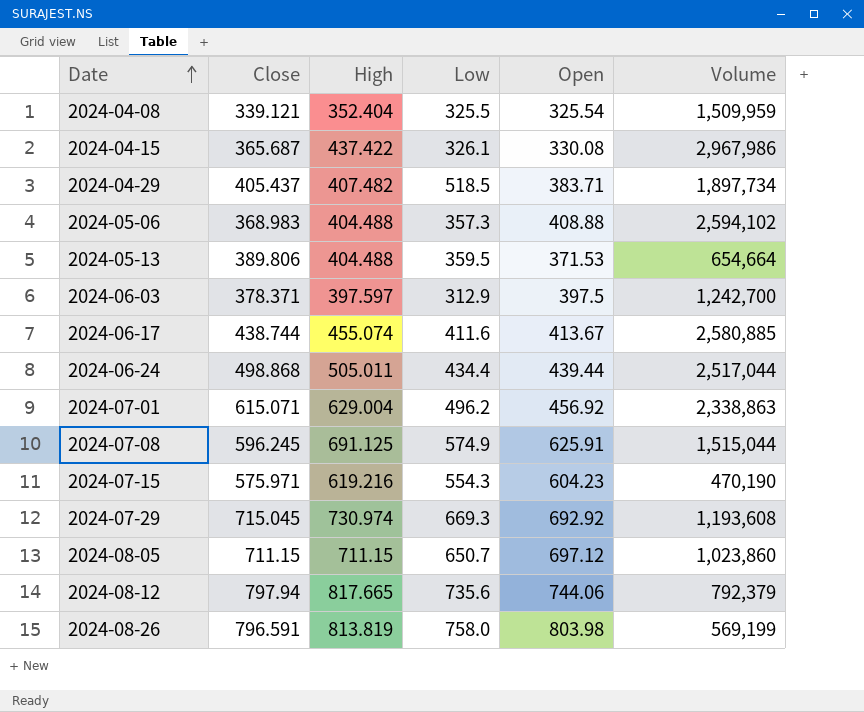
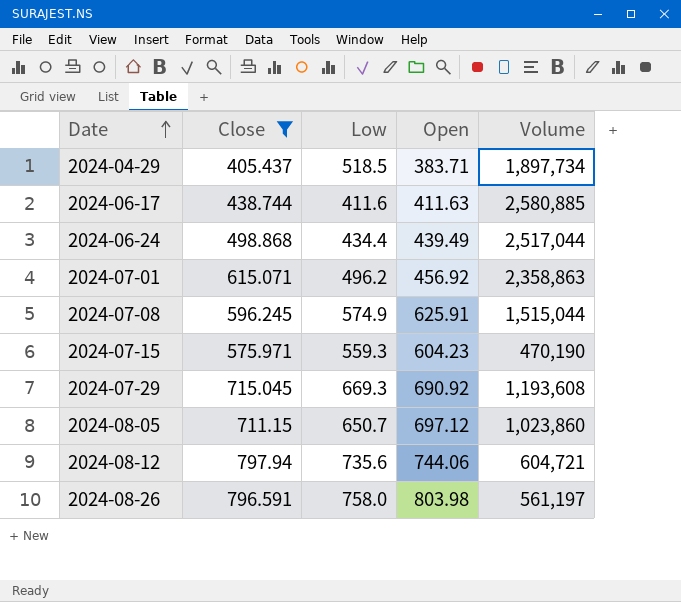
filter: none -> Close >= 405.437
column High | position: 3 -> none
2024-06-17 | Open: 413.67 -> 411.63
2024-06-24 | Open: 439.44 -> 439.49
2024-07-01 | Volume: 2,338,863 -> 2,358,863
2024-07-15 | Low: 554.3 -> 559.3
2024-07-29 | Open: 692.92 -> 690.92
2024-08-12 | Volume: 792,379 -> 604,721
2024-08-26 | Volume: 569,199 -> 561,197

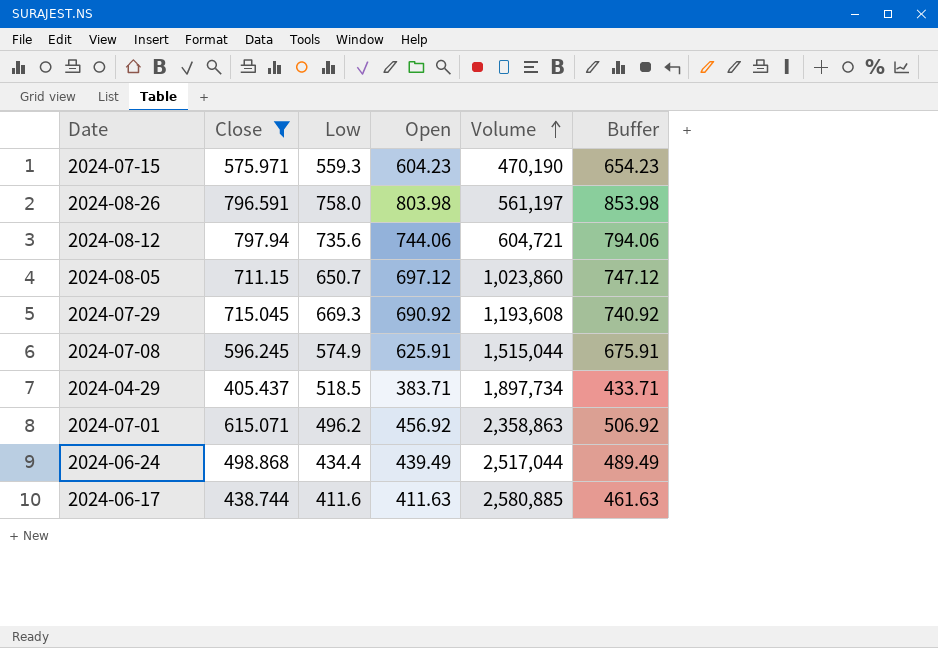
row order: Date ascending -> Volume ascending
column Buffer | formula: none -> [Open] + 50

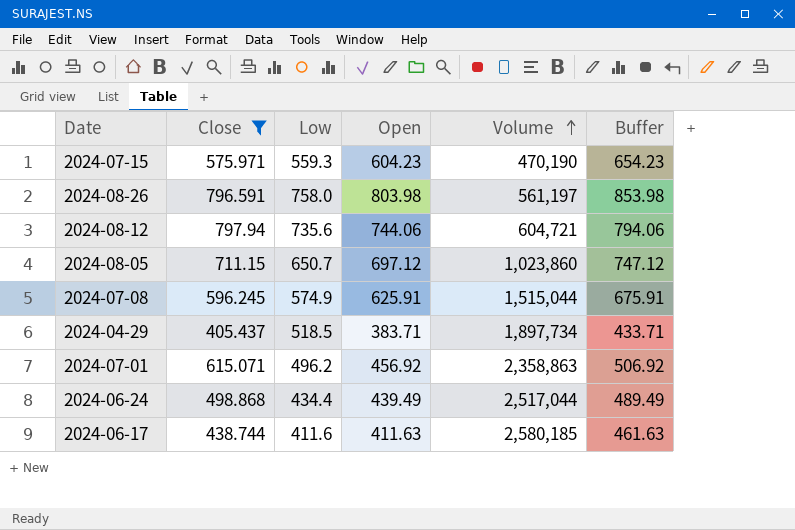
row 2024-07-29: 715.045 | 669.3 | 690.92 | 1,193,608 | 740.92 -> none
2024-06-17 | Volume: 2,580,885 -> 2,580,185

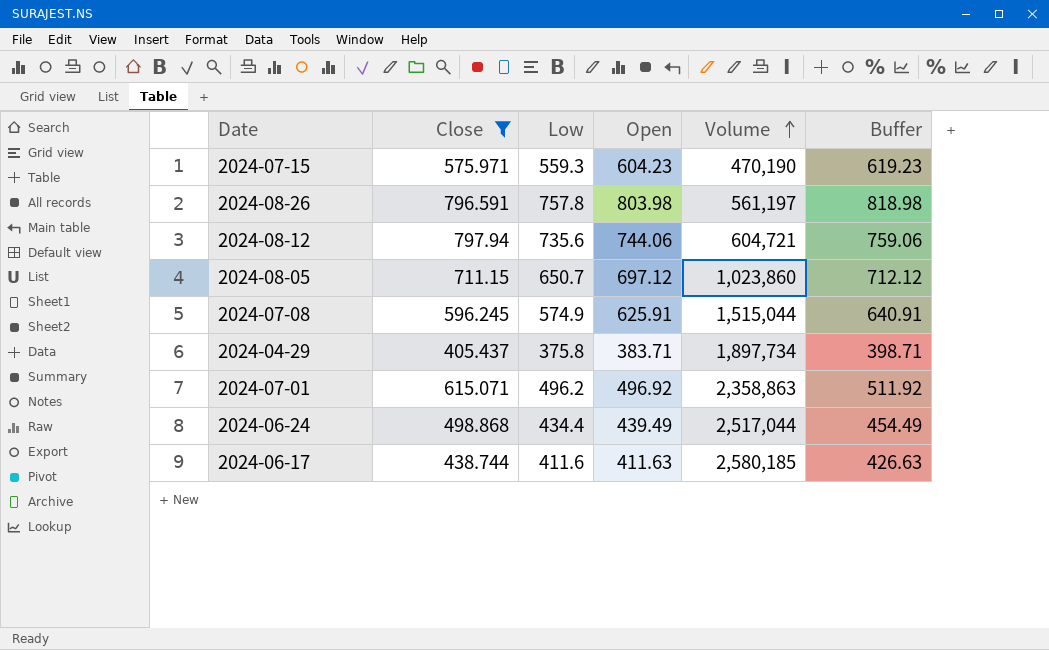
column Buffer | formula: [Open] + 50 -> [Open] + 15
2024-08-26 | Low: 758.0 -> 757.8
2024-04-29 | Low: 518.5 -> 375.8
2024-07-01 | Open: 456.92 -> 496.92

